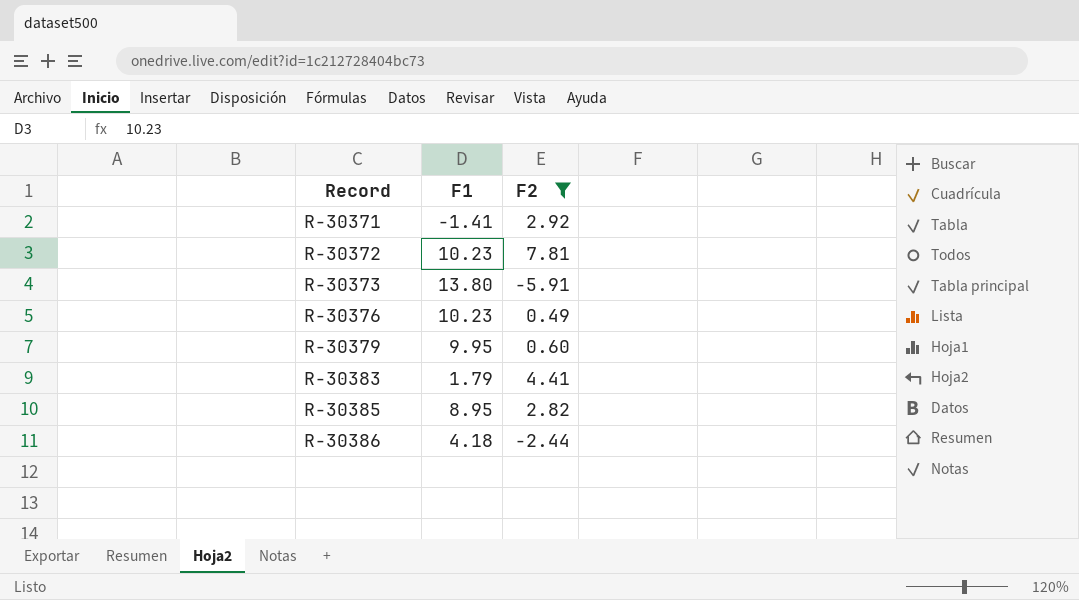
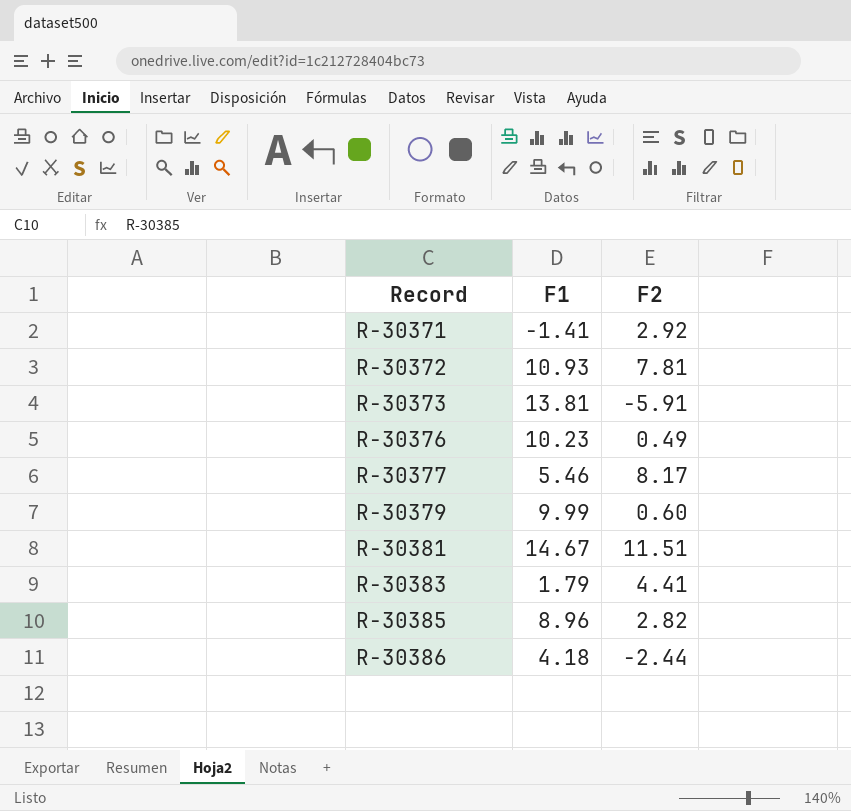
filter: F2 <= 7.81 -> none
R-30372 | F1: 10.23 -> 10.93
R-30373 | F1: 13.80 -> 13.81
R-30379 | F1: 9.95 -> 9.99
R-30385 | F1: 8.95 -> 8.96

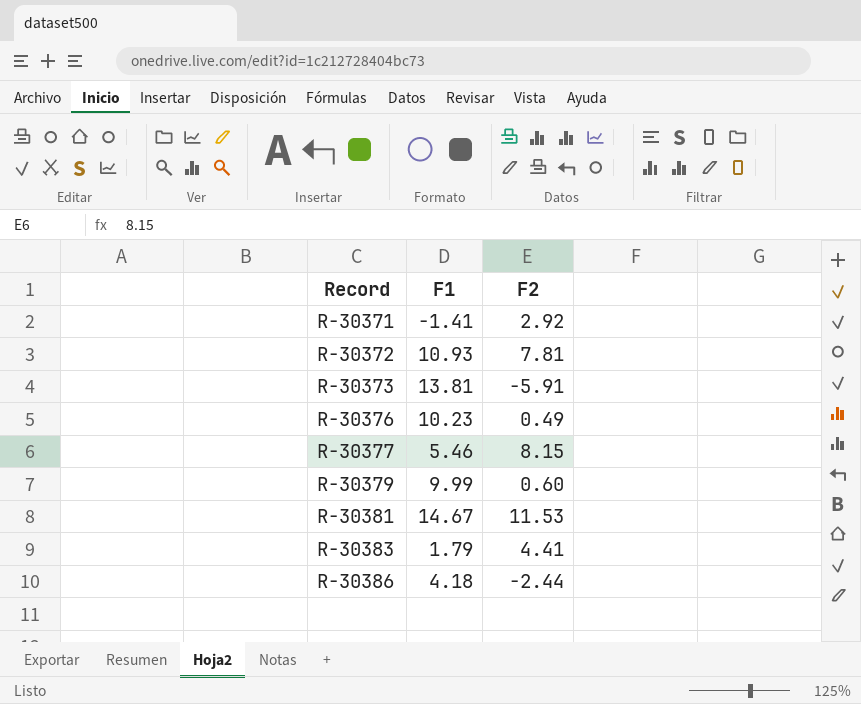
row R-30385: 8.96 | 2.82 -> none
R-30377 | F2: 8.17 -> 8.15
R-30381 | F2: 11.51 -> 11.53

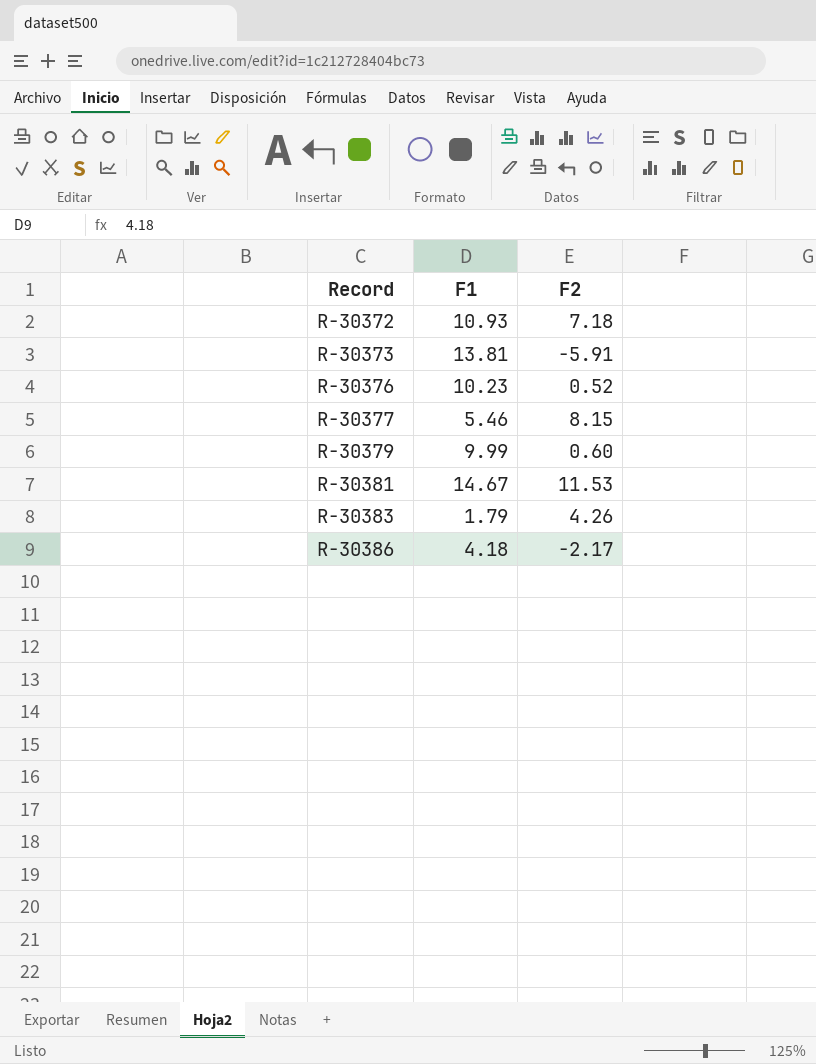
row R-30371: -1.41 | 2.92 -> none
R-30372 | F2: 7.81 -> 7.18
R-30376 | F2: 0.49 -> 0.52
R-30383 | F2: 4.41 -> 4.26
R-30386 | F2: -2.44 -> -2.17

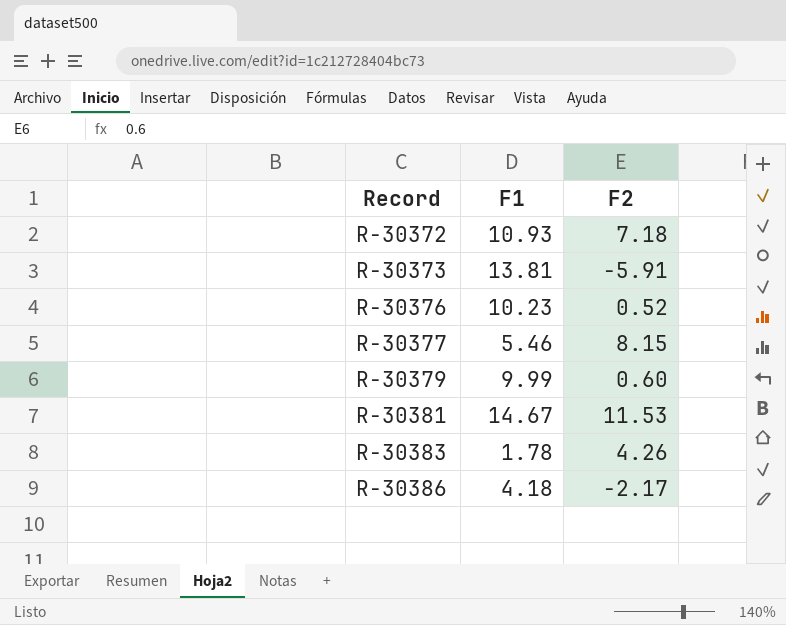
R-30383 | F1: 1.79 -> 1.78

